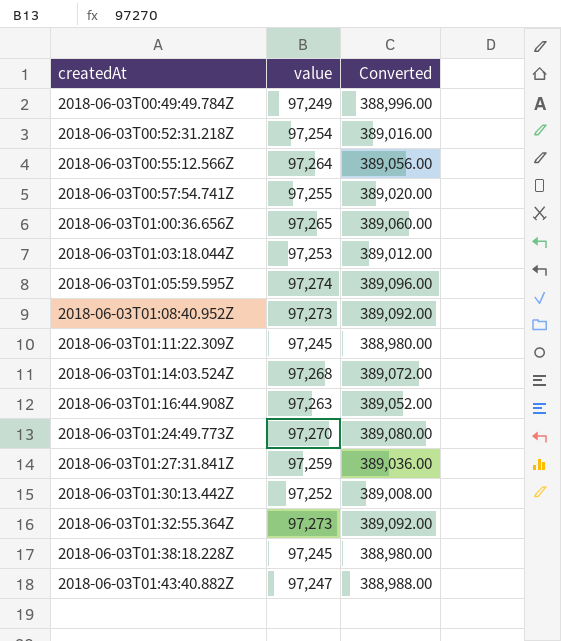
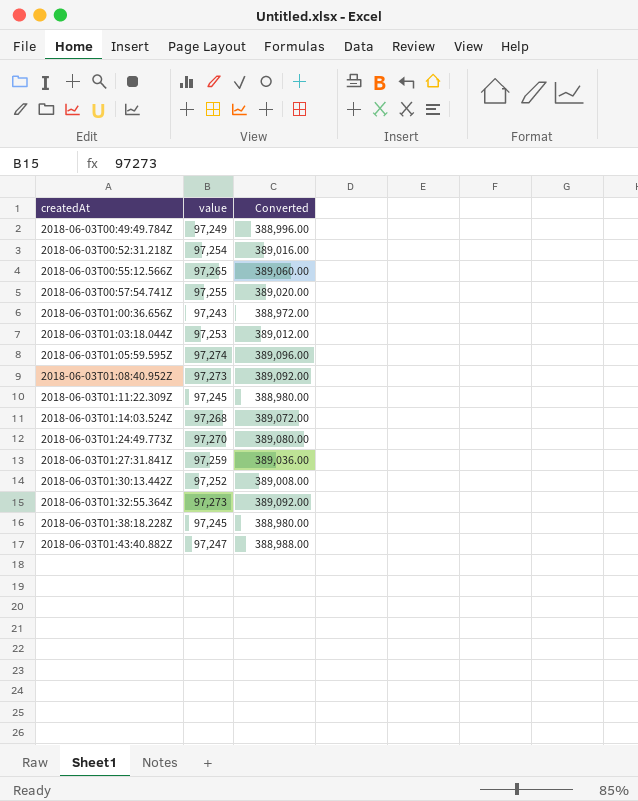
row 2018-06-03T01:16:44.908Z: 97,263 | 389,052.00 -> none
2018-06-03T00:55:12.566Z | value: 97,264 -> 97,265
2018-06-03T00:55:12.566Z | Converted: 389,056.00 -> 389,060.00
2018-06-03T01:00:36.656Z | value: 97,265 -> 97,243
2018-06-03T01:00:36.656Z | Converted: 389,060.00 -> 388,972.00

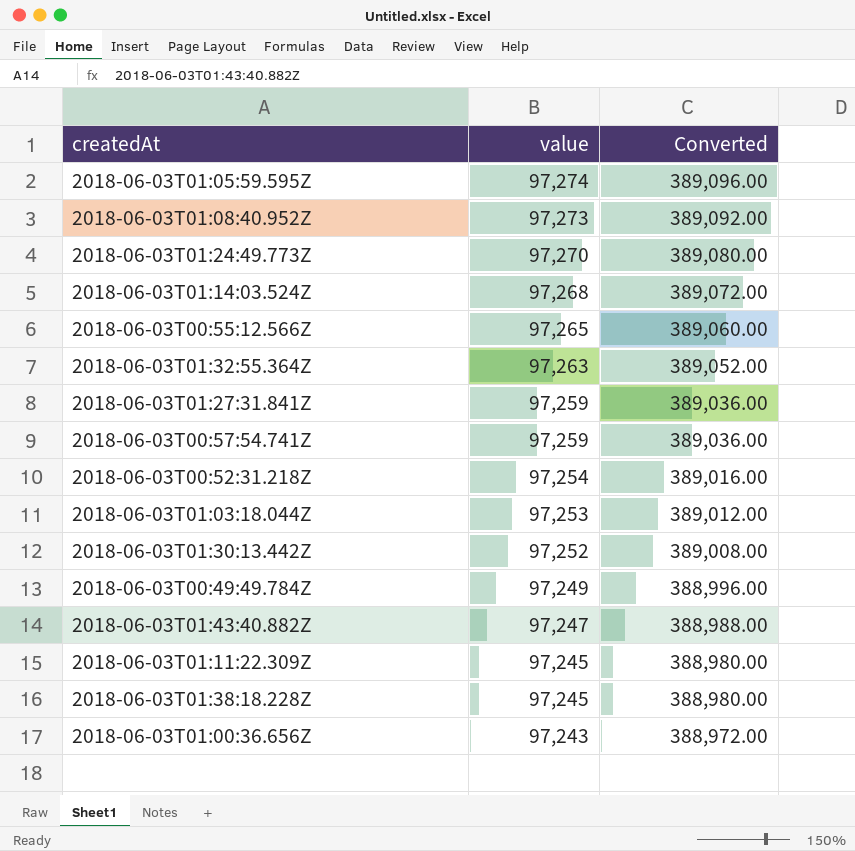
row order: createdAt ascending -> value descending
2018-06-03T01:32:55.364Z | value: 97,273 -> 97,263
2018-06-03T01:32:55.364Z | Converted: 389,092.00 -> 389,052.00
2018-06-03T00:57:54.741Z | value: 97,255 -> 97,259
2018-06-03T00:57:54.741Z | Converted: 389,020.00 -> 389,036.00

